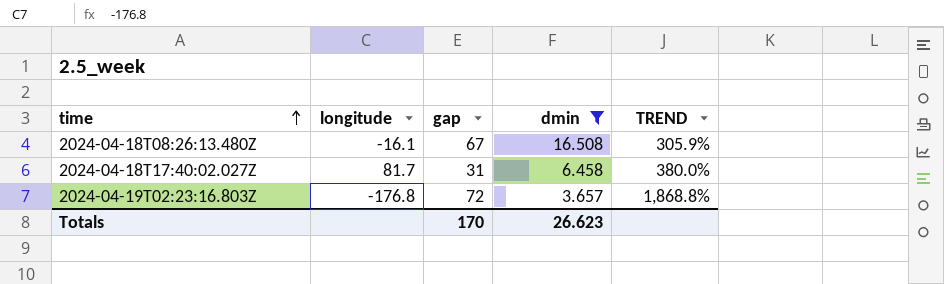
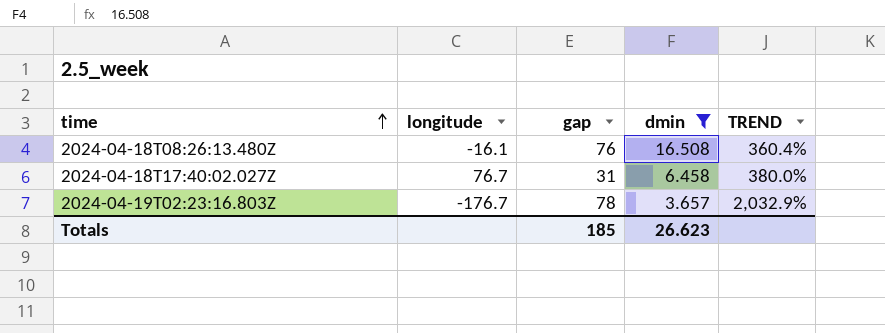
2024-04-18T08:26:13.480Z | gap: 67 -> 76
2024-04-18T08:26:13.480Z | TREND: 305.9% -> 360.4%
2024-04-18T17:40:02.027Z | longitude: 81.7 -> 76.7
2024-04-19T02:23:16.803Z | longitude: -176.8 -> -176.7
2024-04-19T02:23:16.803Z | gap: 72 -> 78
2024-04-19T02:23:16.803Z | TREND: 1,868.8% -> 2,032.9%
Totals | gap: 170 -> 185

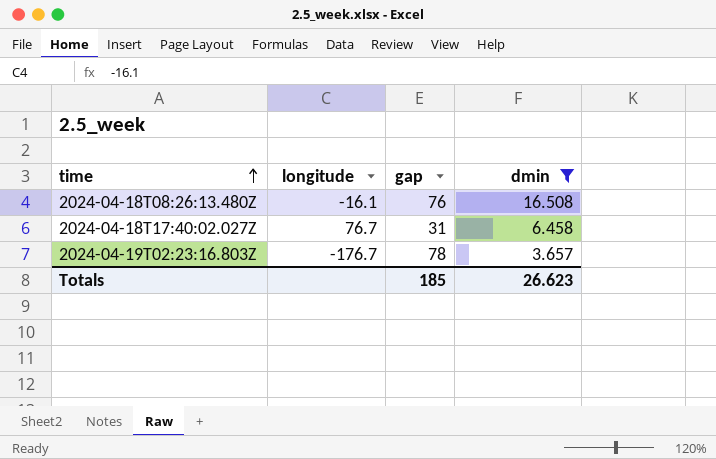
column TREND | formula: ([gap] - [dmin]) / [dmin] -> none

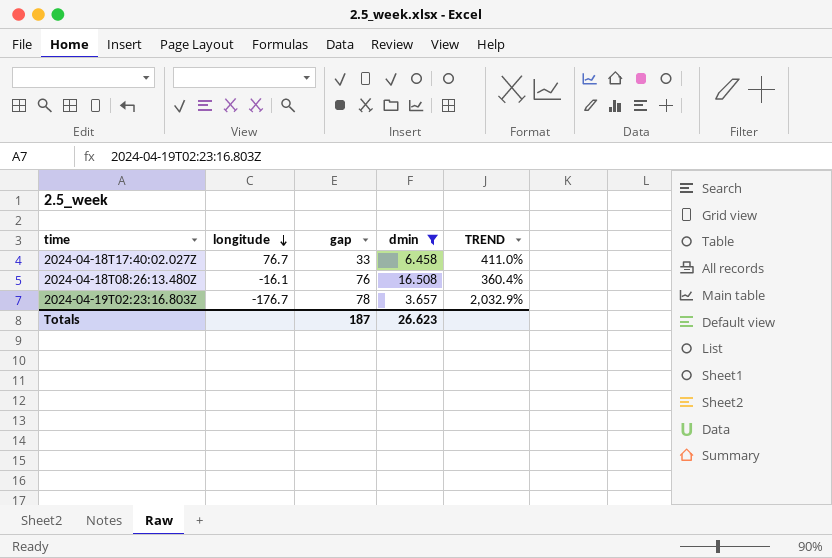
row order: time ascending -> longitude descending
column TREND | formula: none -> ([gap] - [dmin]) / [dmin]
2024-04-18T17:40:02.027Z | gap: 31 -> 33
Totals | gap: 185 -> 187

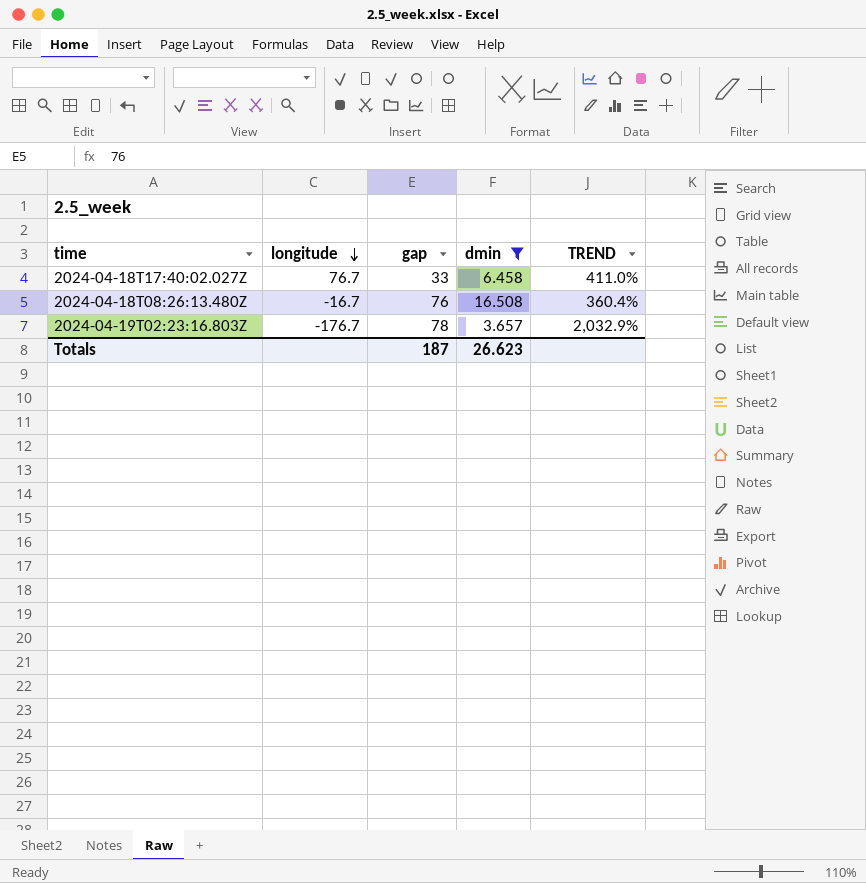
2024-04-18T08:26:13.480Z | longitude: -16.1 -> -16.7

